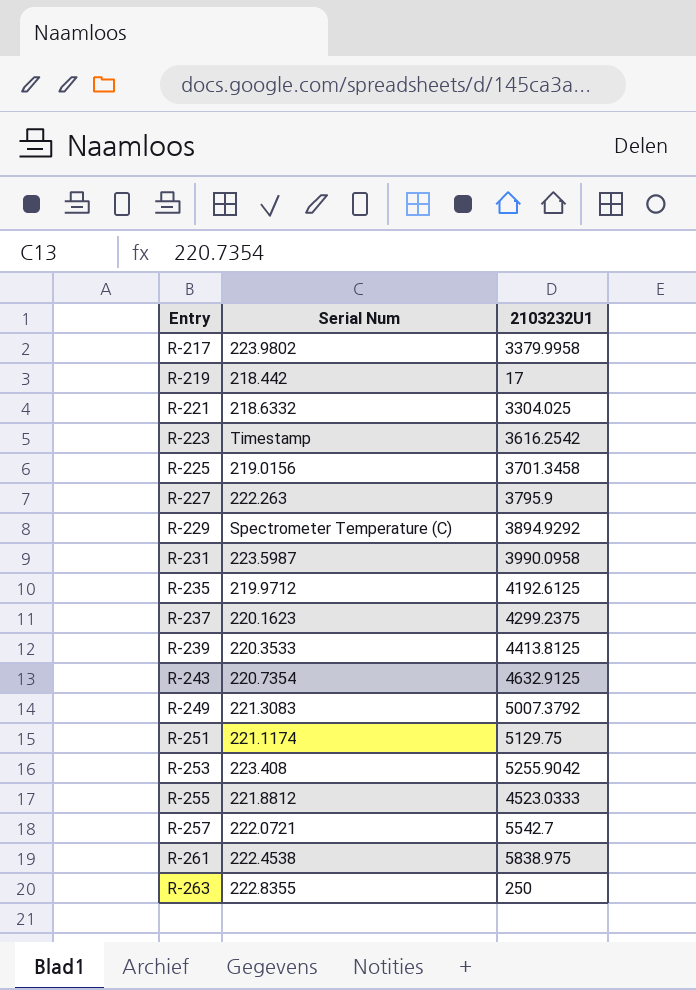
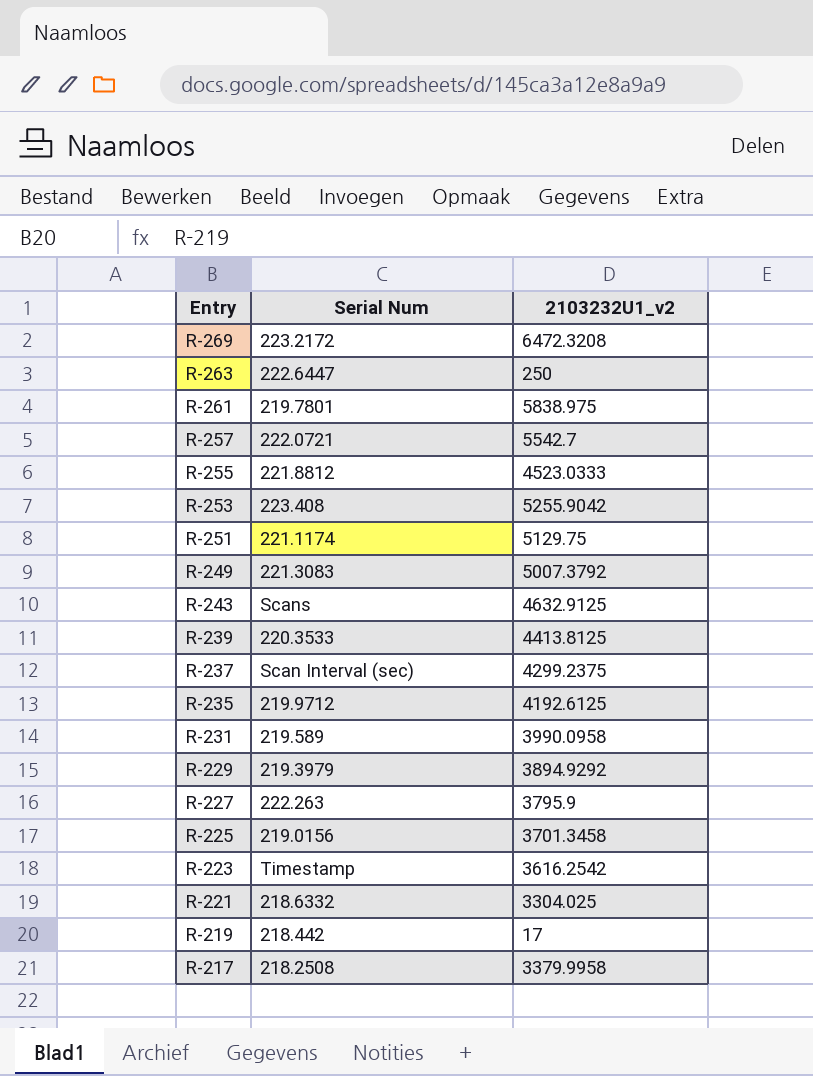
row order: Entry ascending -> Entry descending
column name: 2103232U1 -> 2103232U1_v2
row R-269: none -> 223.2172 | 6472.3208
R-263 | Serial Num: 222.8355 -> 222.6447
R-261 | Serial Num: 222.4538 -> 219.7801
R-243 | Serial Num: 220.7354 -> Scans
R-237 | Serial Num: 220.1623 -> Scan Interval (sec)
R-231 | Serial Num: 223.5987 -> 219.589
R-229 | Serial Num: Spectrometer Temperature (C) -> 219.3979
R-217 | Serial Num: 223.9802 -> 218.2508

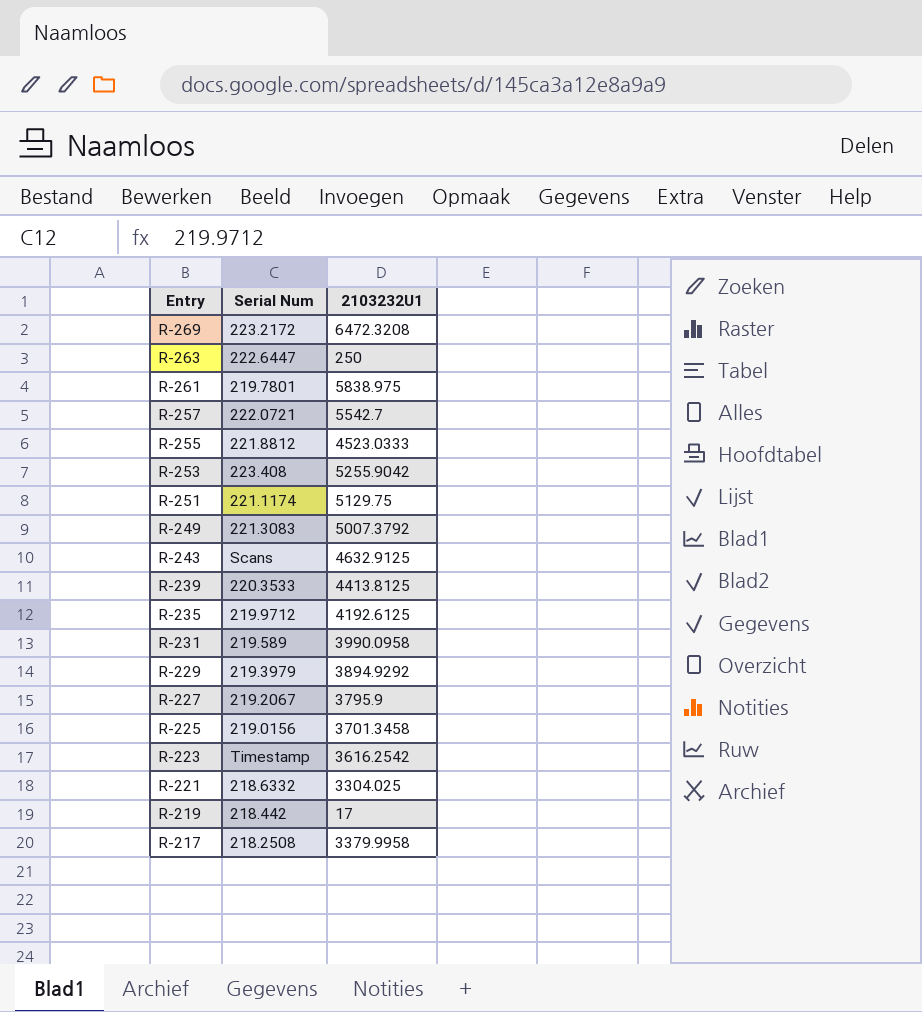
column name: 2103232U1_v2 -> 2103232U1
row R-237: Scan Interval (sec) | 4299.2375 -> none
R-227 | Serial Num: 222.263 -> 219.2067

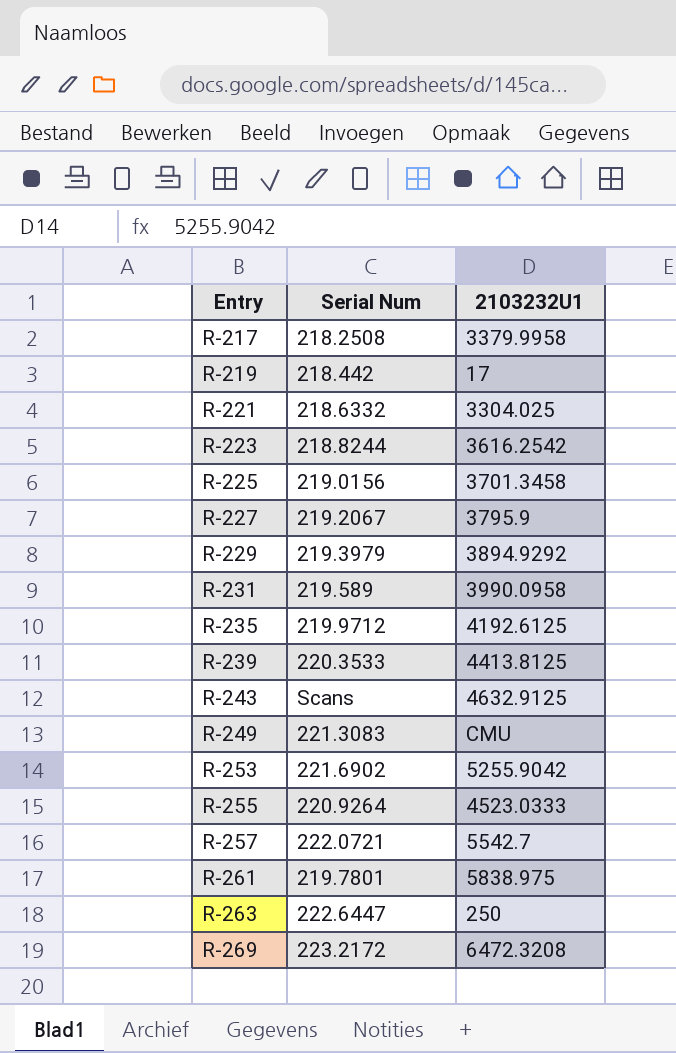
row order: Entry descending -> Entry ascending
row R-251: 221.1174 | 5129.75 -> none
R-223 | Serial Num: Timestamp -> 218.8244
R-249 | 2103232U1: 5007.3792 -> CMU
R-253 | Serial Num: 223.408 -> 221.6902
R-255 | Serial Num: 221.8812 -> 220.9264

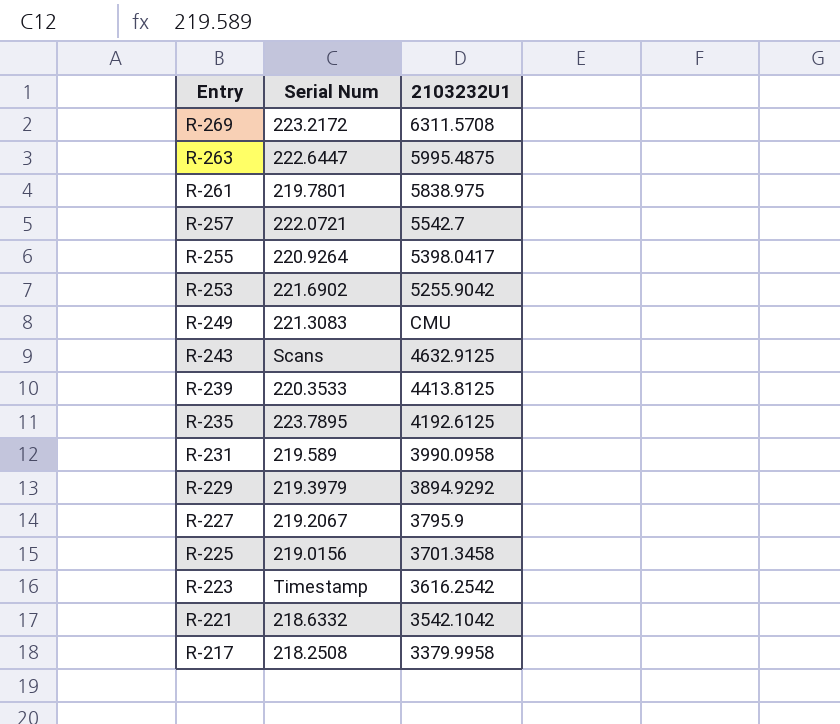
row order: Entry ascending -> Entry descending
row R-219: 218.442 | 17 -> none
R-269 | 2103232U1: 6472.3208 -> 6311.5708
R-263 | 2103232U1: 250 -> 5995.4875
R-255 | 2103232U1: 4523.0333 -> 5398.0417
R-235 | Serial Num: 219.9712 -> 223.7895
R-223 | Serial Num: 218.8244 -> Timestamp
R-221 | 2103232U1: 3304.025 -> 3542.1042

